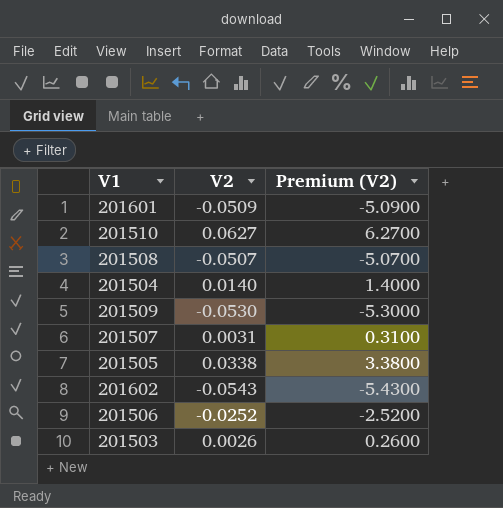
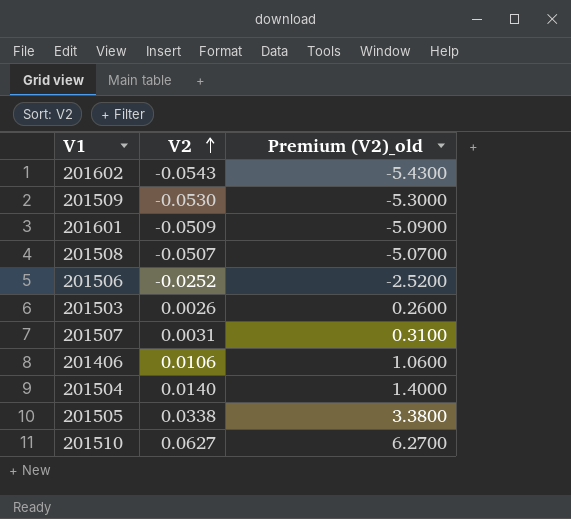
row order: none -> V2 ascending
column name: Premium (V2) -> Premium (V2)_old
row 201406: none -> 0.0106 | 1.0600

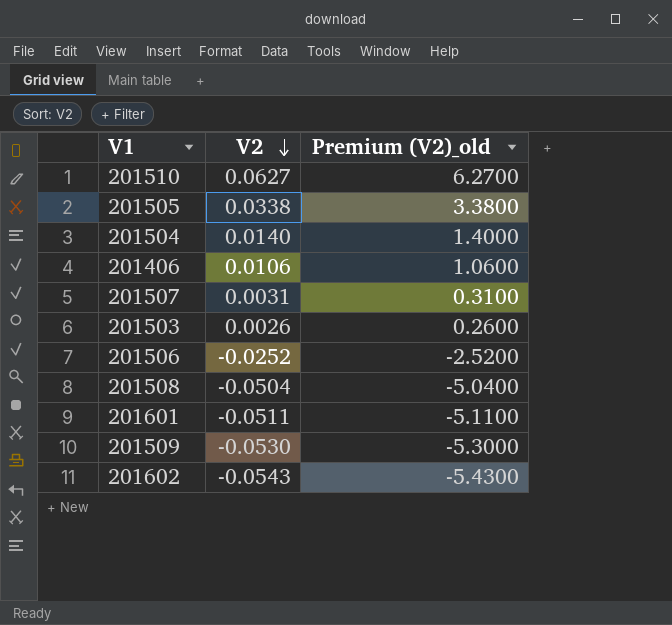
row order: V2 ascending -> V2 descending
201508 | V2: -0.0507 -> -0.0504
201508 | Premium (V2)_old: -5.0700 -> -5.0400
201601 | V2: -0.0509 -> -0.0511
201601 | Premium (V2)_old: -5.0900 -> -5.1100

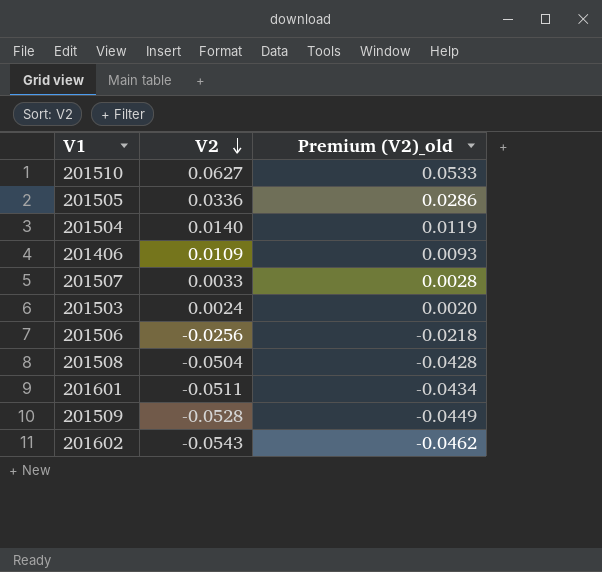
column Premium (V2)_old | formula: [V2] * 100 -> [V2] * 0.85
201505 | V2: 0.0338 -> 0.0336
201406 | V2: 0.0106 -> 0.0109
201507 | V2: 0.0031 -> 0.0033
201503 | V2: 0.0026 -> 0.0024
201506 | V2: -0.0252 -> -0.0256
201509 | V2: -0.0530 -> -0.0528

